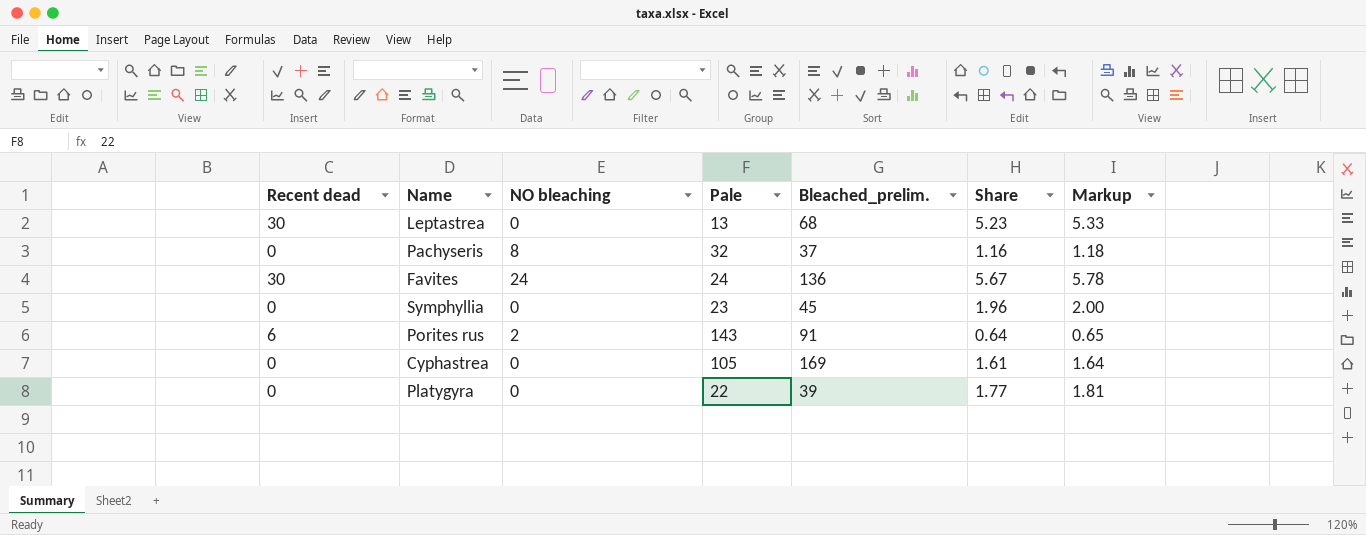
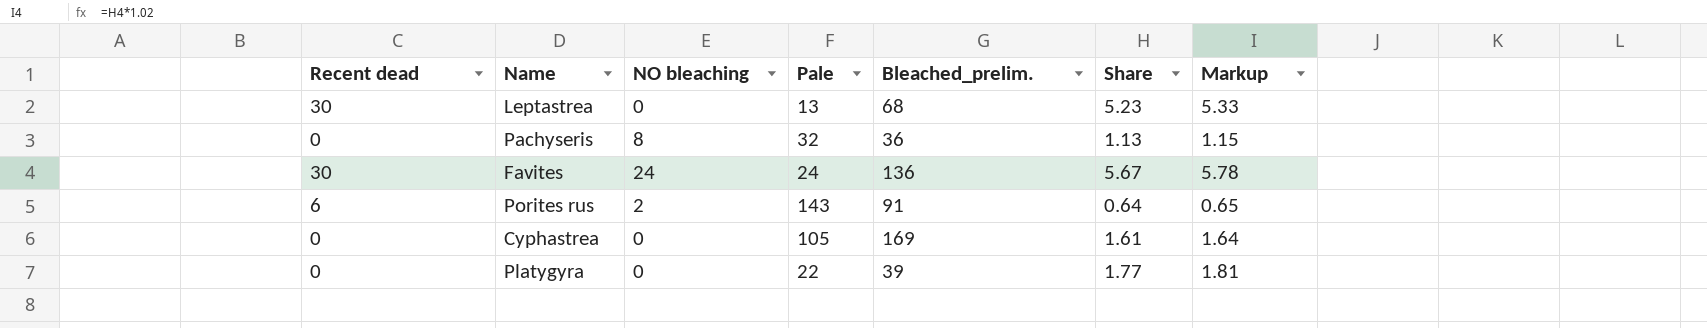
row Symphyllia: 0 | 0 | 23 | 45 | 1.96 | 2.00 -> none
Pachyseris | Bleached_prelim.: 37 -> 36
Pachyseris | Share: 1.16 -> 1.13
Pachyseris | Markup: 1.18 -> 1.15

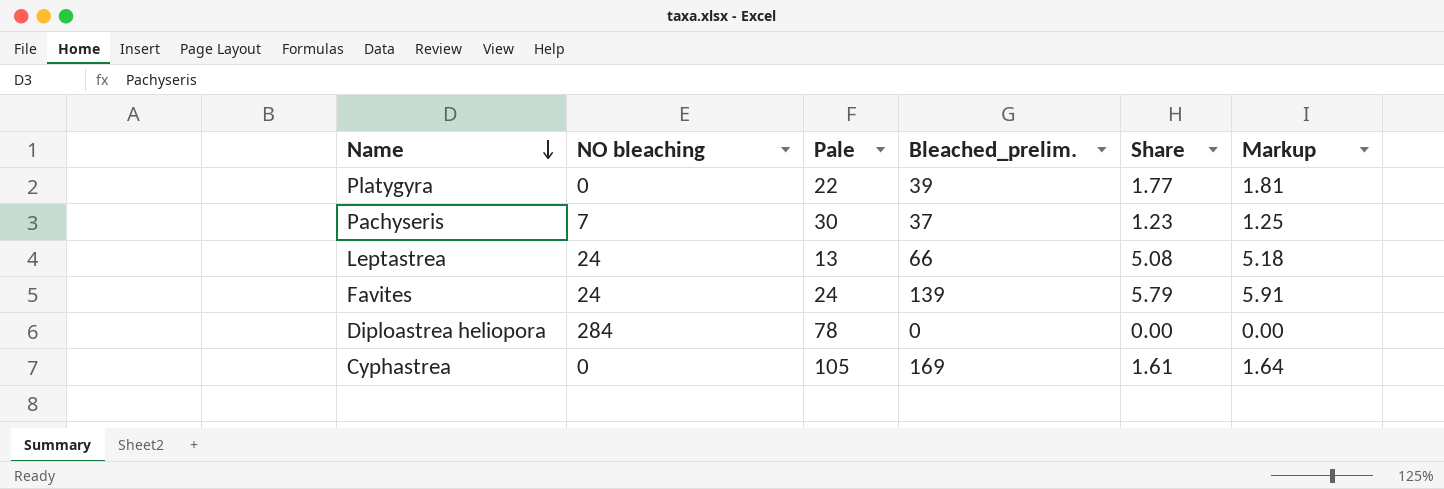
row order: none -> Name descending
column Recent dead | position: 1 -> none
row Porites rus: 6 | 2 | 143 | 91 | 0.64 | 0.65 -> none
Pachyseris | NO bleaching: 8 -> 7
Pachyseris | Pale: 32 -> 30
Pachyseris | Bleached_prelim.: 36 -> 37
Pachyseris | Share: 1.13 -> 1.23
Pachyseris | Markup: 1.15 -> 1.25
Leptastrea | NO bleaching: 0 -> 24
Leptastrea | Bleached_prelim.: 68 -> 66
Leptastrea | Share: 5.23 -> 5.08
Leptastrea | Markup: 5.33 -> 5.18
Favites | Bleached_prelim.: 136 -> 139
Favites | Share: 5.67 -> 5.79
Favites | Markup: 5.78 -> 5.91
row Diploastrea heliopora: none -> 284 | 78 | 0 | 0.00 | 0.00

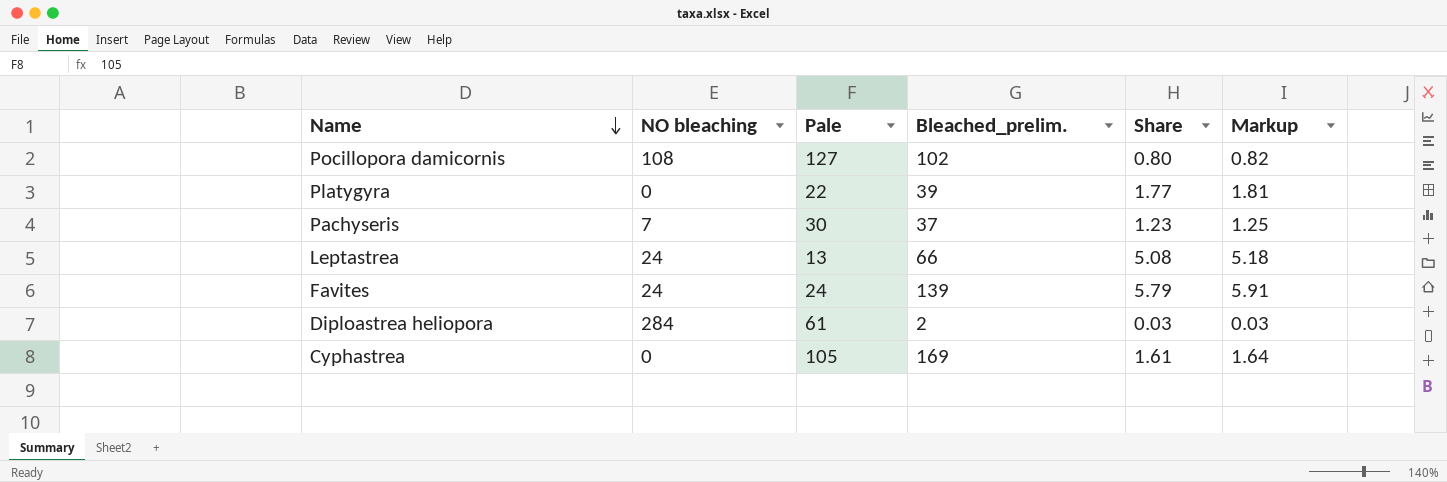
row Pocillopora damicornis: none -> 108 | 127 | 102 | 0.80 | 0.82
Diploastrea heliopora | Pale: 78 -> 61
Diploastrea heliopora | Bleached_prelim.: 0 -> 2
Diploastrea heliopora | Share: 0.00 -> 0.03
Diploastrea heliopora | Markup: 0.00 -> 0.03

